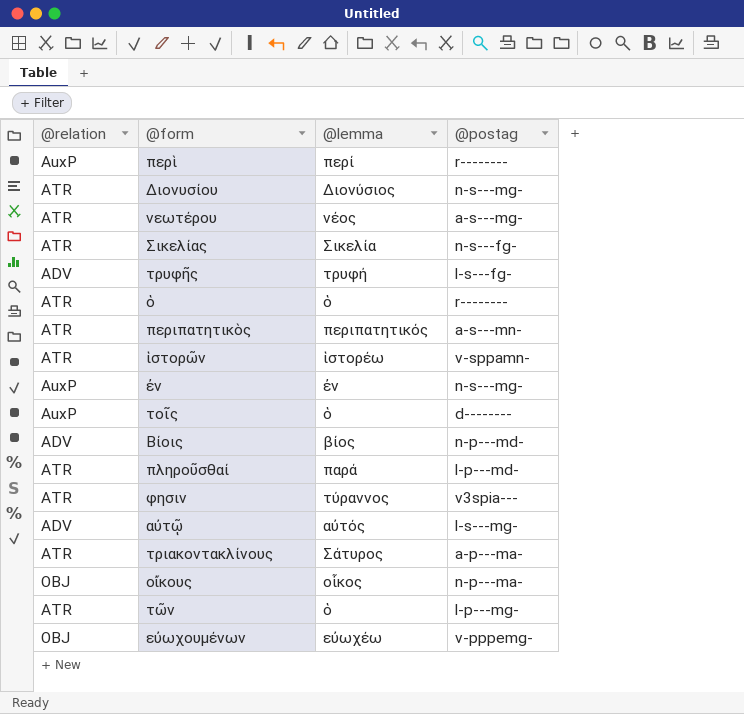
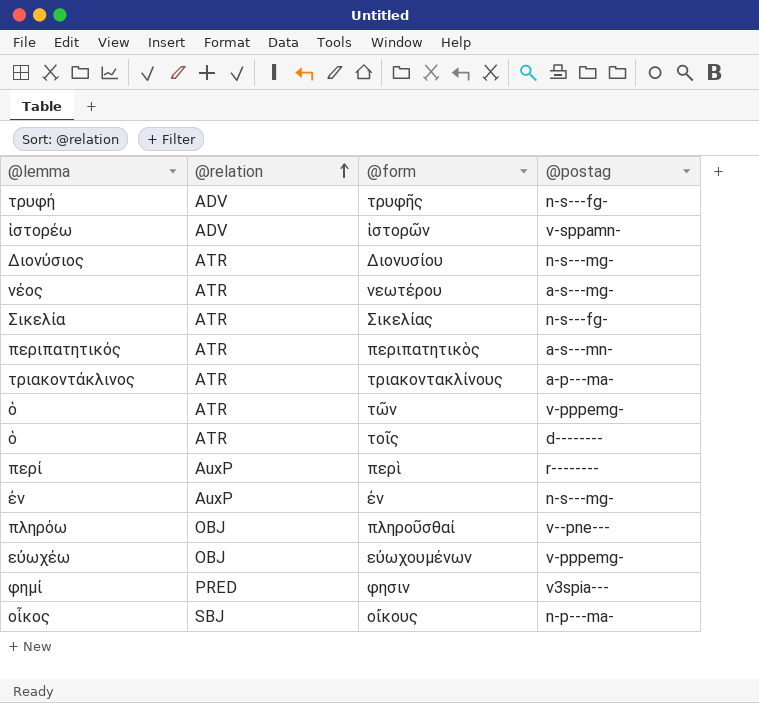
row order: none -> @relation ascending
column @lemma | position: 3 -> 1
row ὁ: ATR | ὁ | r-------- -> none
row Βίοις: ADV | βίος | n-p---md- -> none
row αὐτῷ: ADV | αὐτός | l-s---mg- -> none
τρυφῆς | @postag: l-s---fg- -> n-s---fg-
ἱστορῶν | @relation: ATR -> ADV
τριακοντακλίνους | @lemma: Σάτυρος -> τριακοντάκλινος
τῶν | @postag: l-p---mg- -> v-pppemg-
τοῖς | @relation: AuxP -> ATR
πληροῦσθαί | @lemma: παρά -> πληρόω
πληροῦσθαί | @relation: ATR -> OBJ
πληροῦσθαί | @postag: l-p---md- -> v--pne---
φησιν | @lemma: τύραννος -> φημί
φησιν | @relation: ATR -> PRED
οἴκους | @relation: OBJ -> SBJ

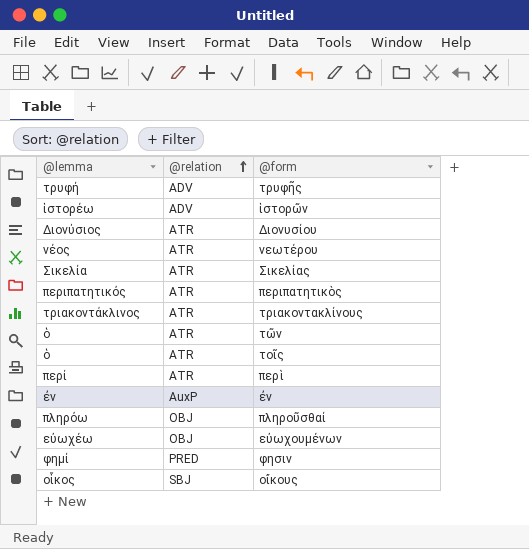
column @postag | position: 4 -> none
περὶ | @relation: AuxP -> ATR

